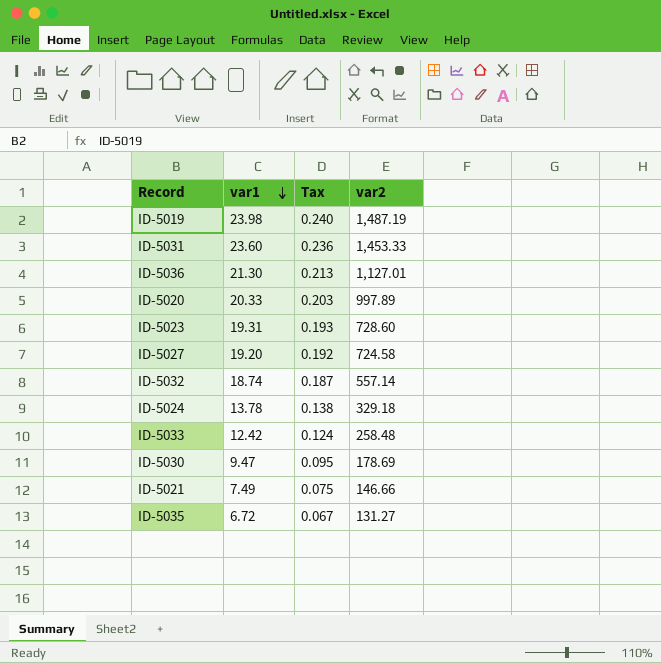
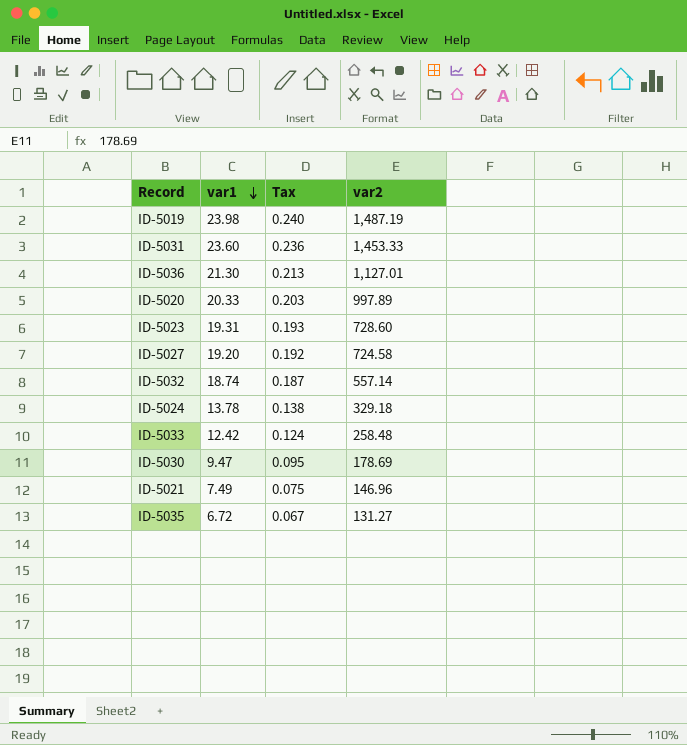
ID-5021 | var2: 146.66 -> 146.96

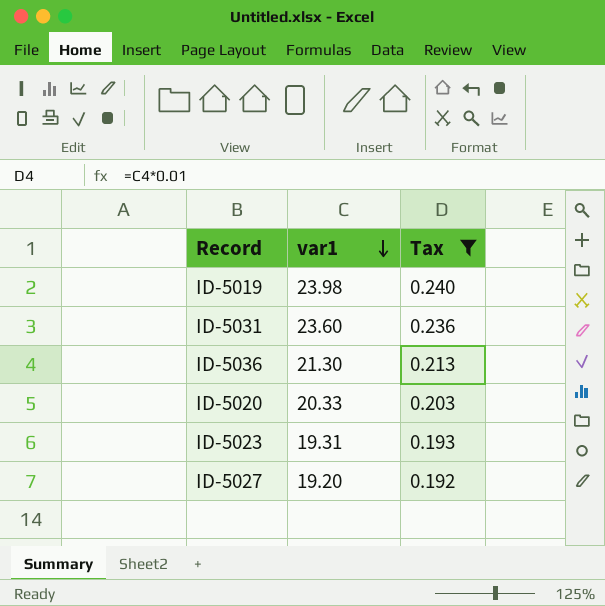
filter: none -> Tax >= 0.192
column var2 | position: 4 -> none

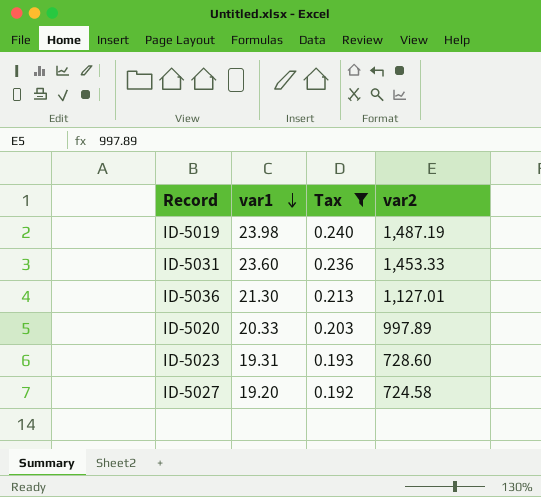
column var2 | position: none -> 4

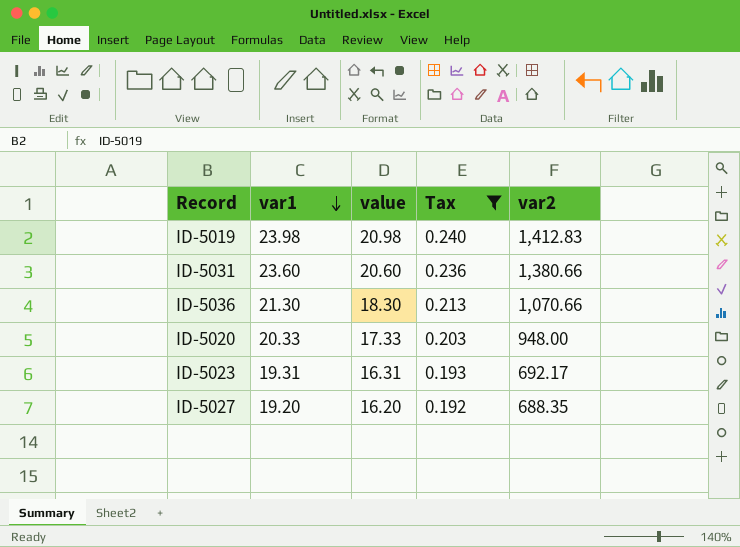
column value | formula: none -> [var1] - 3
ID-5019 | var2: 1,487.19 -> 1,412.83
ID-5031 | var2: 1,453.33 -> 1,380.66
ID-5036 | var2: 1,127.01 -> 1,070.66
ID-5020 | var2: 997.89 -> 948.00
ID-5023 | var2: 728.60 -> 692.17
ID-5027 | var2: 724.58 -> 688.35

